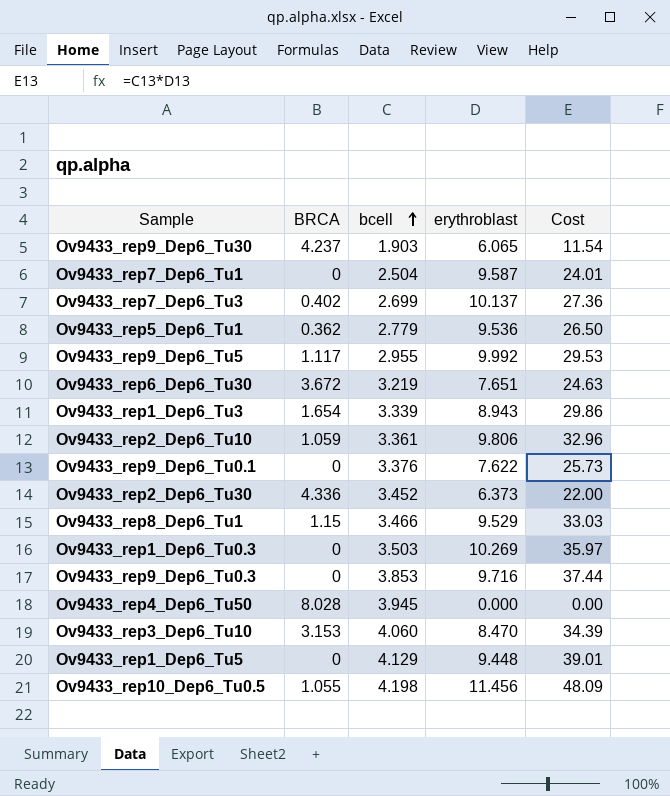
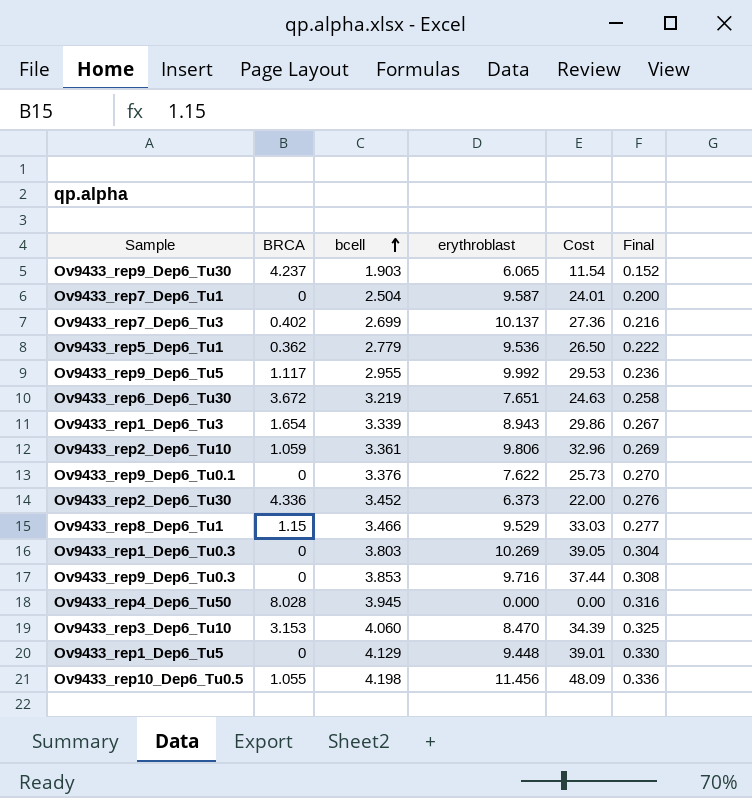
column Final | formula: none -> [bcell] * 0.08
Ov9433_rep1_Dep6_Tu0.3 | bcell: 3.503 -> 3.803
Ov9433_rep1_Dep6_Tu0.3 | Cost: 35.97 -> 39.05

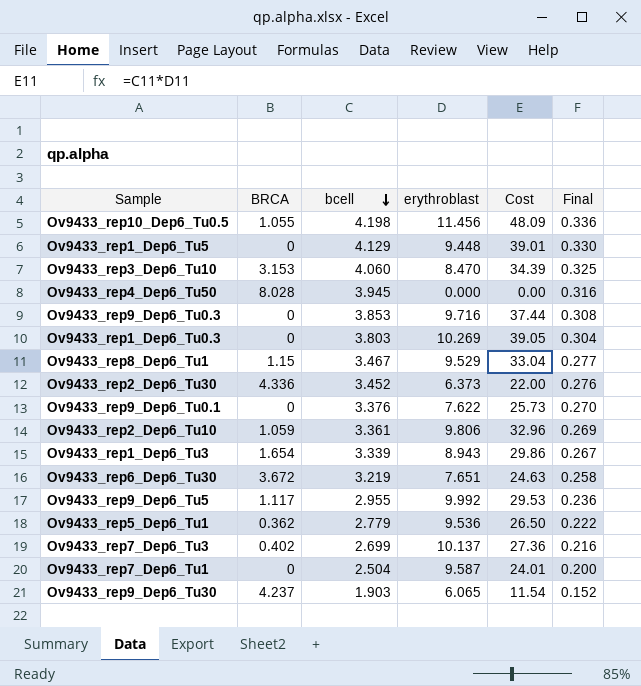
row order: bcell ascending -> bcell descending
Ov9433_rep8_Dep6_Tu1 | bcell: 3.466 -> 3.467
Ov9433_rep8_Dep6_Tu1 | Cost: 33.03 -> 33.04

